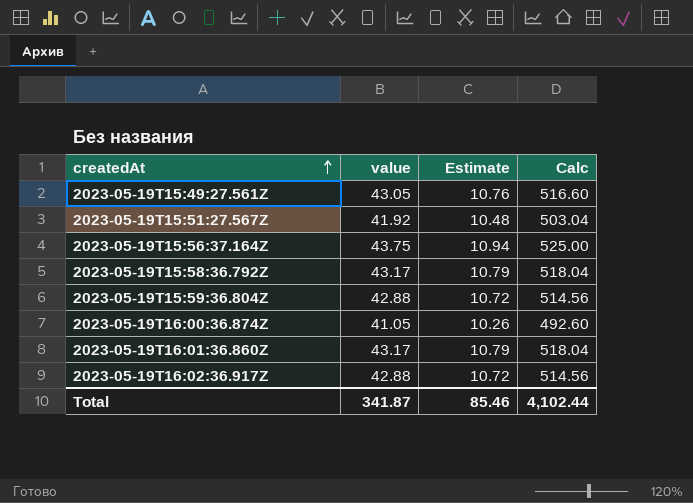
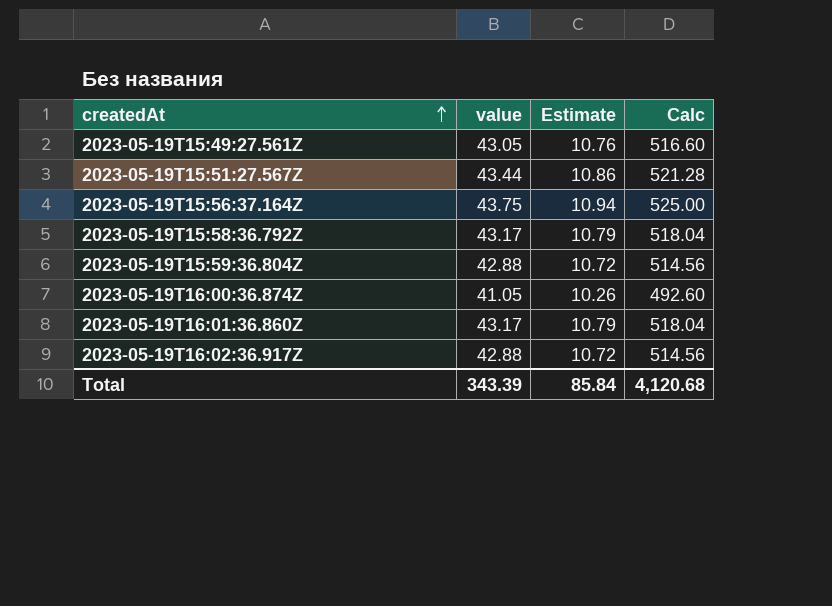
2023-05-19T15:51:27.567Z | value: 41.92 -> 43.44
2023-05-19T15:51:27.567Z | Estimate: 10.48 -> 10.86
2023-05-19T15:51:27.567Z | Calc: 503.04 -> 521.28
Total | value: 341.87 -> 343.39
Total | Estimate: 85.46 -> 85.84
Total | Calc: 4,102.44 -> 4,120.68

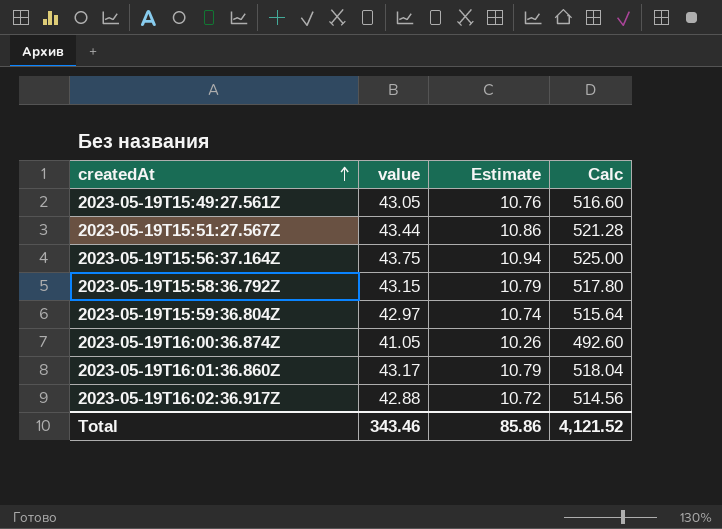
2023-05-19T15:58:36.792Z | value: 43.17 -> 43.15
2023-05-19T15:58:36.792Z | Calc: 518.04 -> 517.80
2023-05-19T15:59:36.804Z | value: 42.88 -> 42.97
2023-05-19T15:59:36.804Z | Estimate: 10.72 -> 10.74
2023-05-19T15:59:36.804Z | Calc: 514.56 -> 515.64
Total | value: 343.39 -> 343.46
Total | Estimate: 85.84 -> 85.86
Total | Calc: 4,120.68 -> 4,121.52

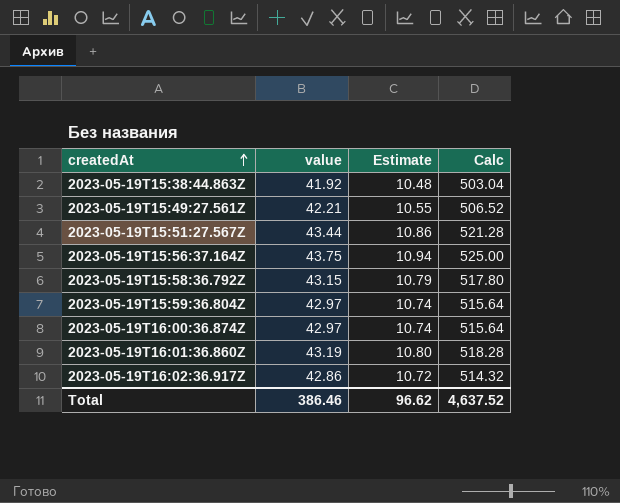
row 2023-05-19T15:38:44.863Z: none -> 41.92 | 10.48 | 503.04
2023-05-19T15:49:27.561Z | value: 43.05 -> 42.21
2023-05-19T15:49:27.561Z | Estimate: 10.76 -> 10.55
2023-05-19T15:49:27.561Z | Calc: 516.60 -> 506.52
2023-05-19T16:00:36.874Z | value: 41.05 -> 42.97
2023-05-19T16:00:36.874Z | Estimate: 10.26 -> 10.74
2023-05-19T16:00:36.874Z | Calc: 492.60 -> 515.64
2023-05-19T16:01:36.860Z | value: 43.17 -> 43.19
2023-05-19T16:01:36.860Z | Estimate: 10.79 -> 10.80
2023-05-19T16:01:36.860Z | Calc: 518.04 -> 518.28
2023-05-19T16:02:36.917Z | value: 42.88 -> 42.86
2023-05-19T16:02:36.917Z | Calc: 514.56 -> 514.32
Total | value: 343.46 -> 386.46
Total | Estimate: 85.86 -> 96.62
Total | Calc: 4,121.52 -> 4,637.52

